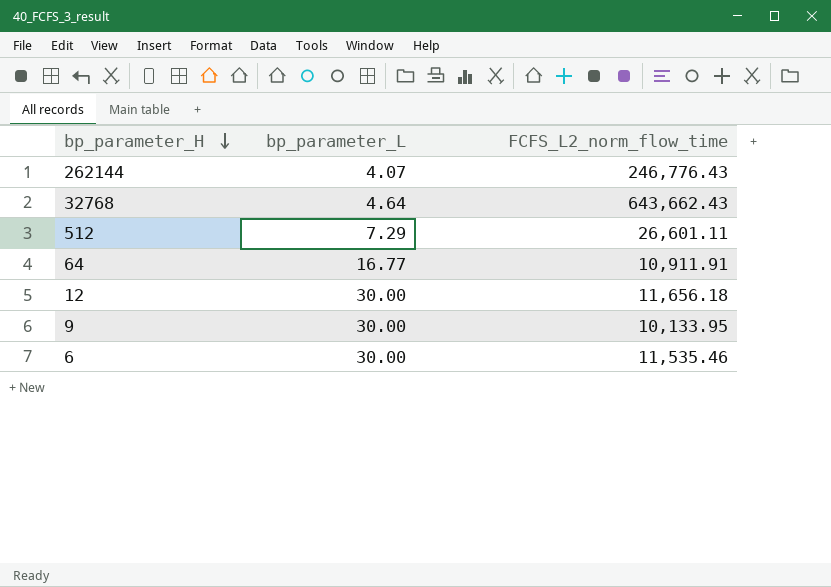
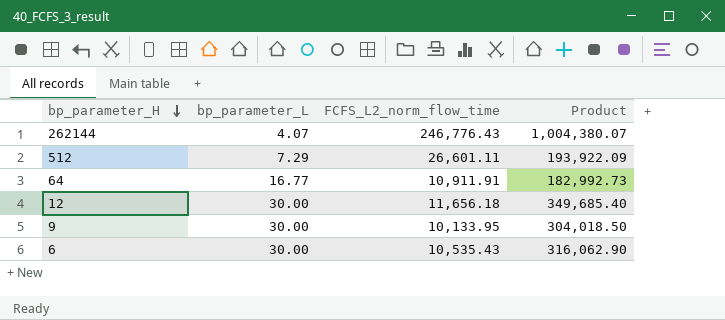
column Product | formula: none -> [bp_parameter_L] * [FCFS_L2_norm_flow_time]
row 32768: 4.64 | 643,662.43 -> none
6 | FCFS_L2_norm_flow_time: 11,535.46 -> 10,535.43

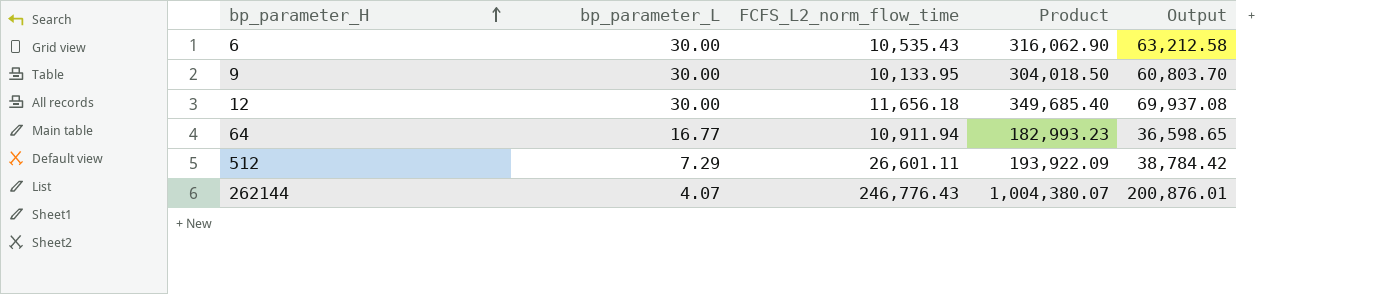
row order: bp_parameter_H descending -> bp_parameter_H ascending
column Output | formula: none -> [Product] * 0.2
64 | FCFS_L2_norm_flow_time: 10,911.91 -> 10,911.94
64 | Product: 182,992.73 -> 182,993.23

